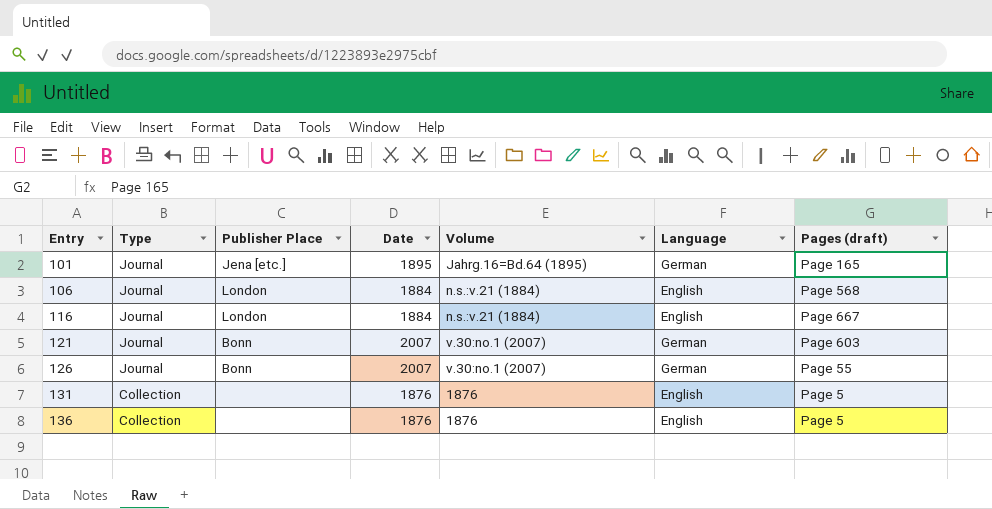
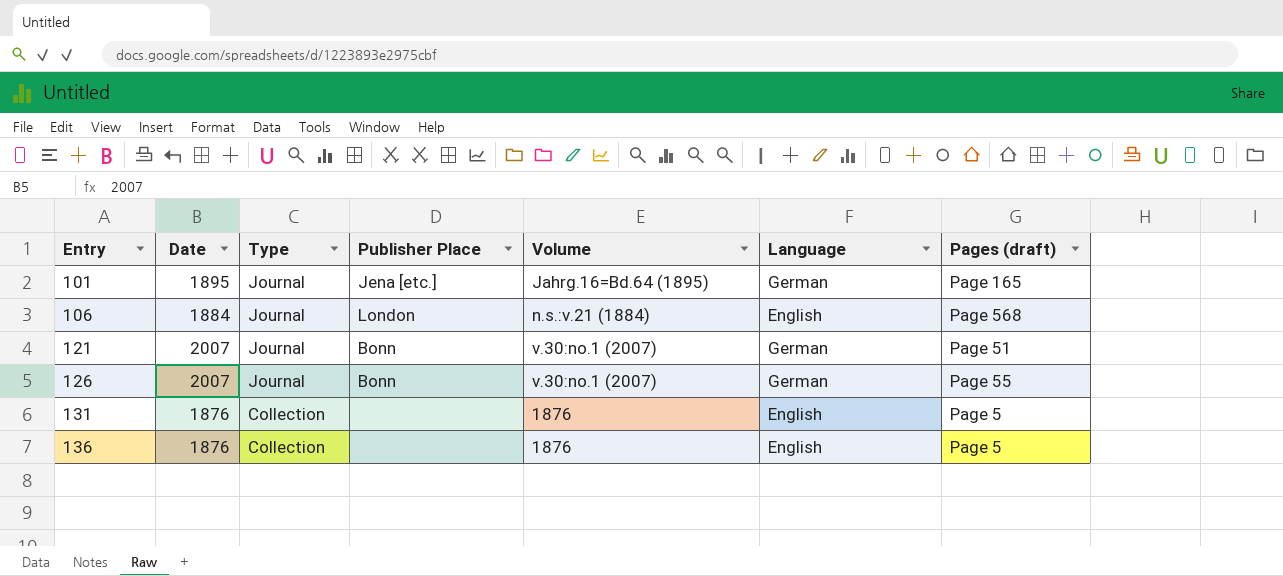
column Date | position: 4 -> 2
row 116: Journal | London | 1884 | n.s.:v.21 (1884) | English | Page 667 -> none
121 | Pages (draft): Page 603 -> Page 51

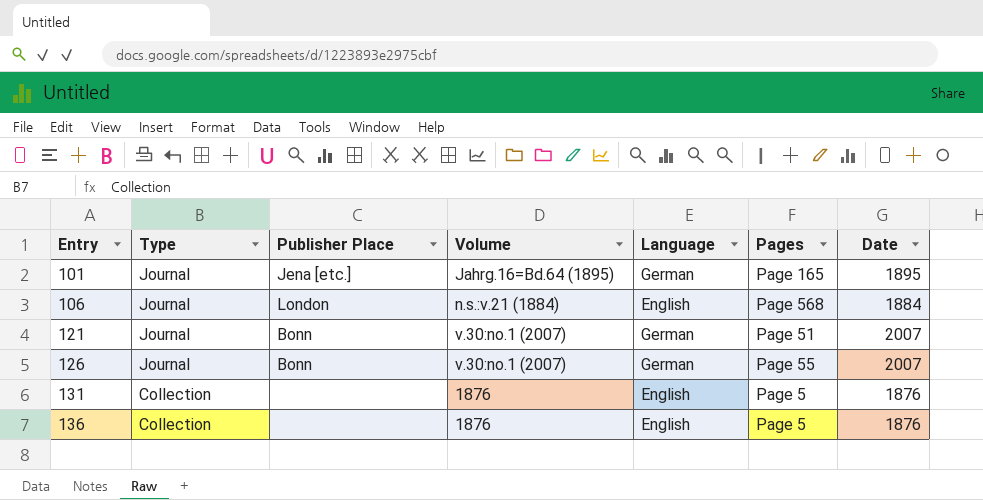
column name: Pages (draft) -> Pages
column Date | position: 2 -> 7

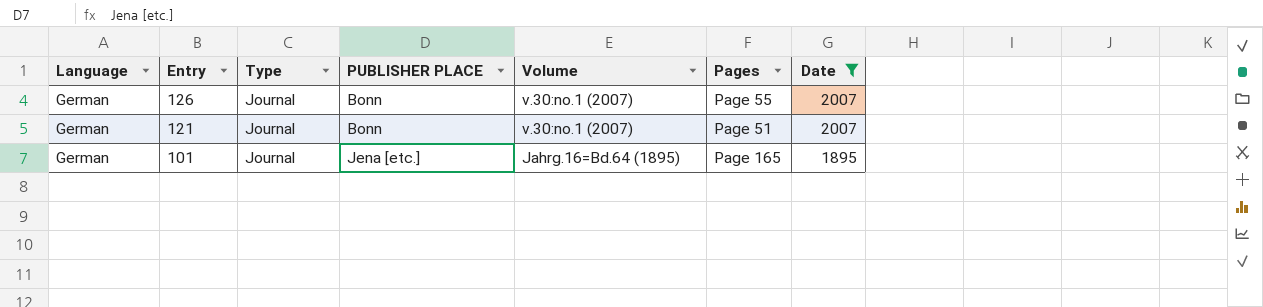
filter: none -> Date >= 1895
row order: Entry ascending -> Entry descending
column Language | position: 5 -> 1
column name: Publisher Place -> PUBLISHER PLACE

